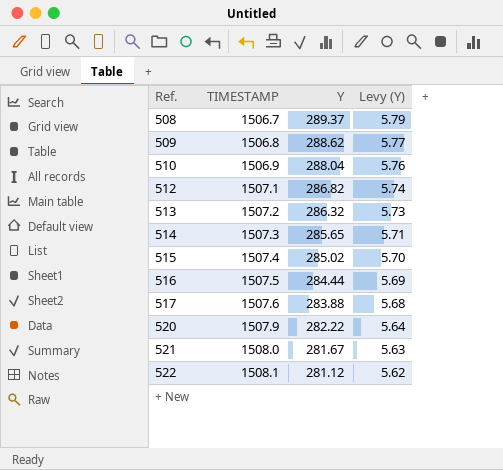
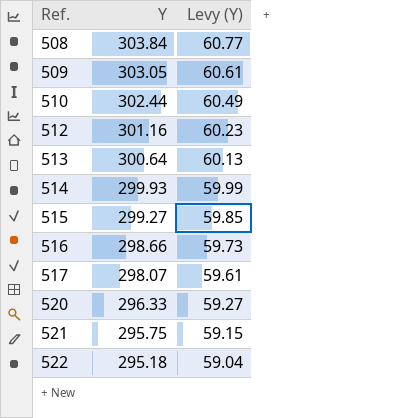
column TIMESTAMP | position: 2 -> none
column Levy (Y) | formula: [Y] * 0.02 -> [Y] * 0.2
508 | Y: 289.37 -> 303.84
509 | Y: 288.62 -> 303.05
510 | Y: 288.04 -> 302.44
512 | Y: 286.82 -> 301.16
513 | Y: 286.32 -> 300.64
514 | Y: 285.65 -> 299.93
515 | Y: 285.02 -> 299.27
516 | Y: 284.44 -> 298.66
517 | Y: 283.88 -> 298.07
520 | Y: 282.22 -> 296.33
521 | Y: 281.67 -> 295.75
522 | Y: 281.12 -> 295.18

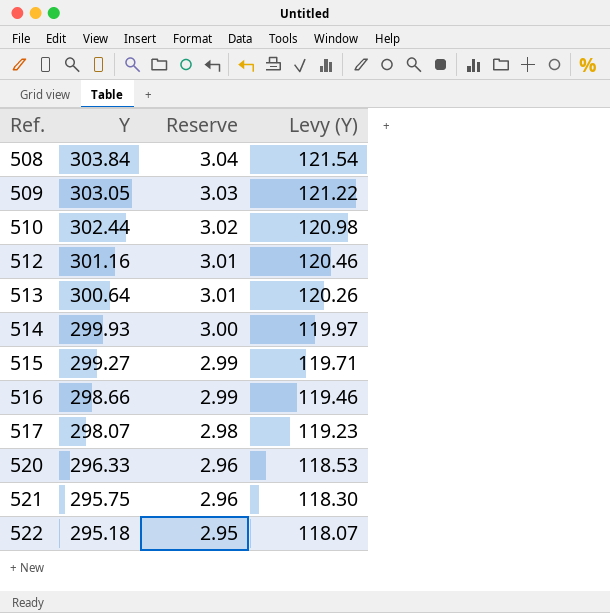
column Reserve | formula: none -> [Y] * 0.01
column Levy (Y) | formula: [Y] * 0.2 -> [Y] * 0.4

